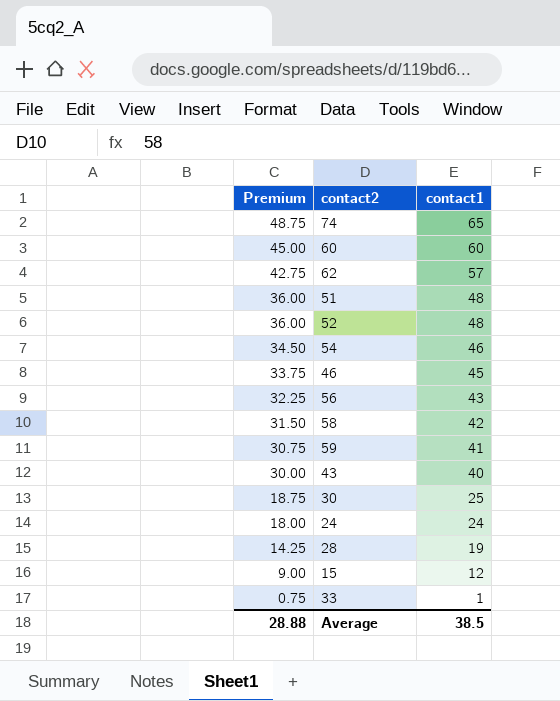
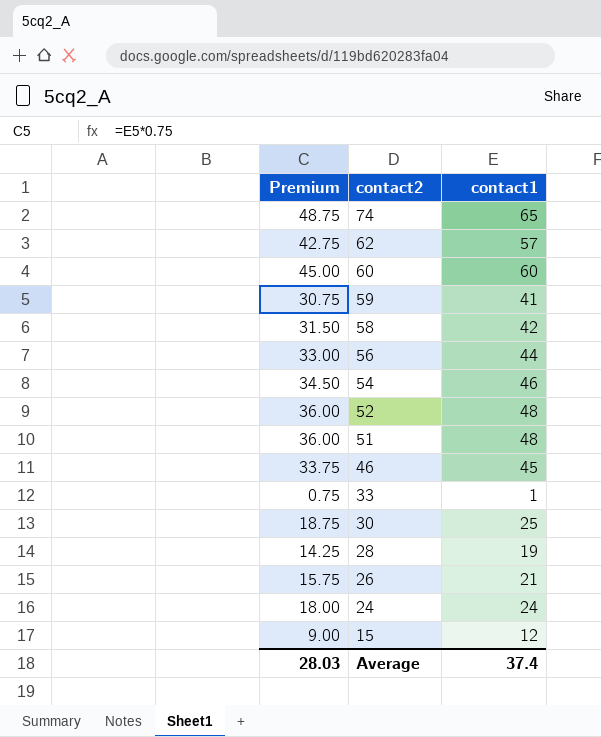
row order: Premium descending -> contact2 descending
row 43: 30.00 | 40 -> none
56 | Premium: 32.25 -> 33.00
56 | contact1: 43 -> 44
row 26: none -> 15.75 | 21
Average | Premium: 28.88 -> 28.03
Average | contact1: 38.5 -> 37.4

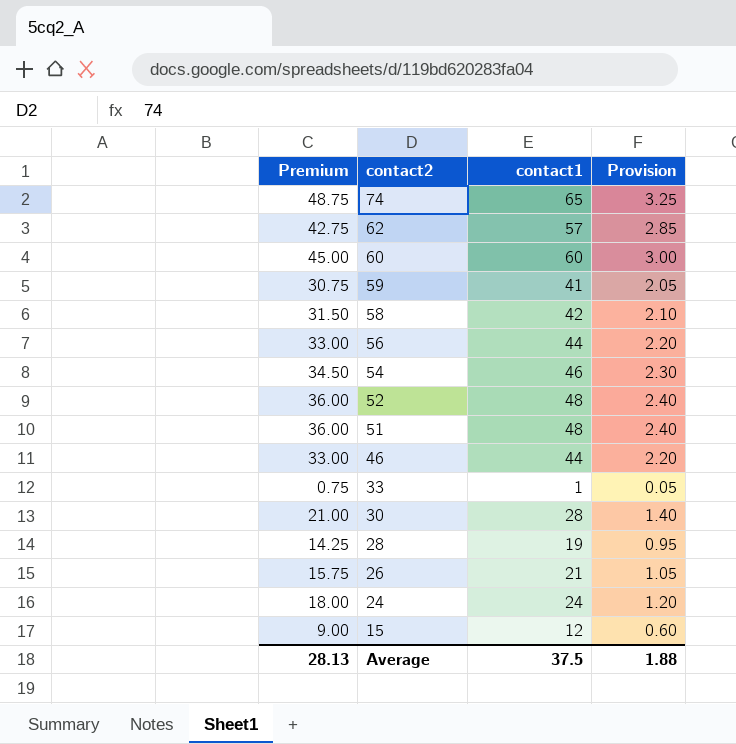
column Provision | formula: none -> [contact1] * 0.05
46 | Premium: 33.75 -> 33.00
46 | contact1: 45 -> 44
30 | Premium: 18.75 -> 21.00
30 | contact1: 25 -> 28
Average | Premium: 28.03 -> 28.13
Average | contact1: 37.4 -> 37.5

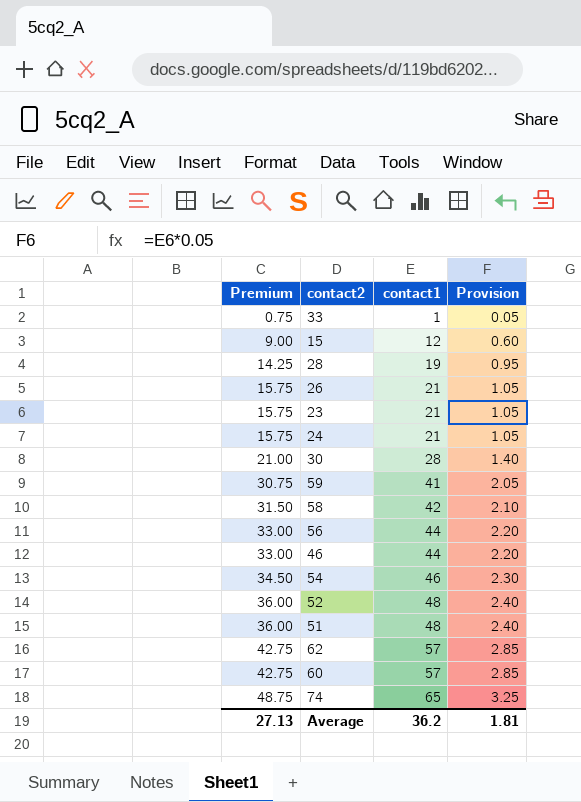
row order: contact2 descending -> Premium ascending
row 23: none -> 15.75 | 21 | 1.05
24 | Premium: 18.00 -> 15.75
24 | contact1: 24 -> 21
24 | Provision: 1.20 -> 1.05
60 | Premium: 45.00 -> 42.75
60 | contact1: 60 -> 57
60 | Provision: 3.00 -> 2.85
Average | Premium: 28.13 -> 27.13
Average | contact1: 37.5 -> 36.2
Average | Provision: 1.88 -> 1.81

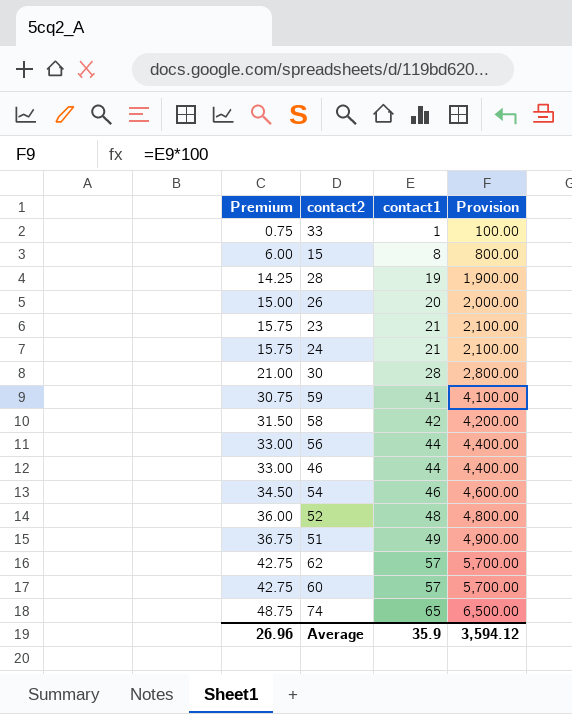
column Provision | formula: [contact1] * 0.05 -> [contact1] * 100
15 | Premium: 9.00 -> 6.00
15 | contact1: 12 -> 8
26 | Premium: 15.75 -> 15.00
26 | contact1: 21 -> 20
51 | Premium: 36.00 -> 36.75
51 | contact1: 48 -> 49
Average | Premium: 27.13 -> 26.96
Average | contact1: 36.2 -> 35.9
Average | Provision: 1.81 -> 3,594.12

